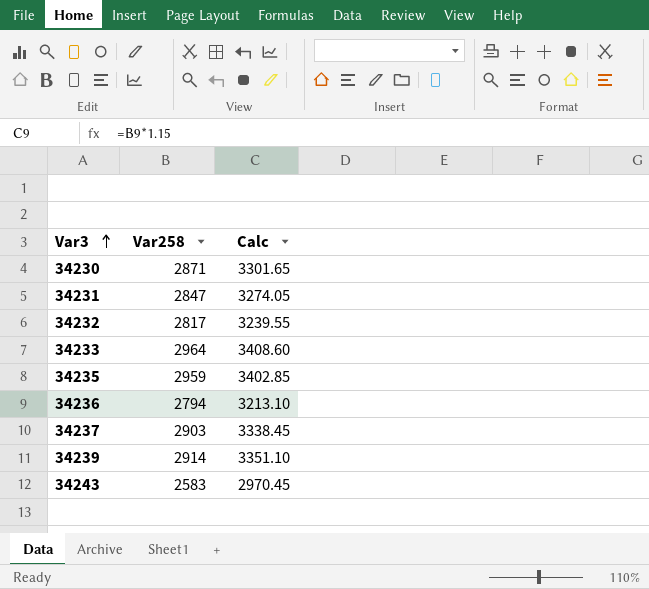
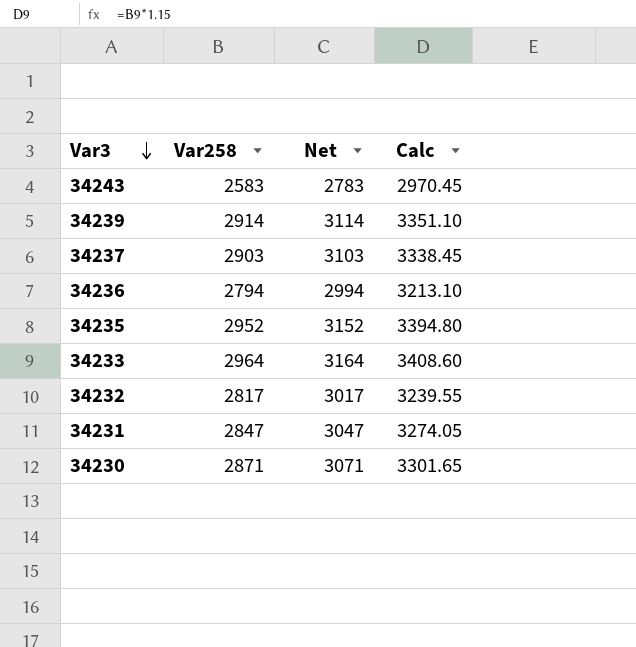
row order: Var3 ascending -> Var3 descending
column Net | formula: none -> [Var258] + 200
34235 | Var258: 2959 -> 2952
34235 | Calc: 3402.85 -> 3394.80

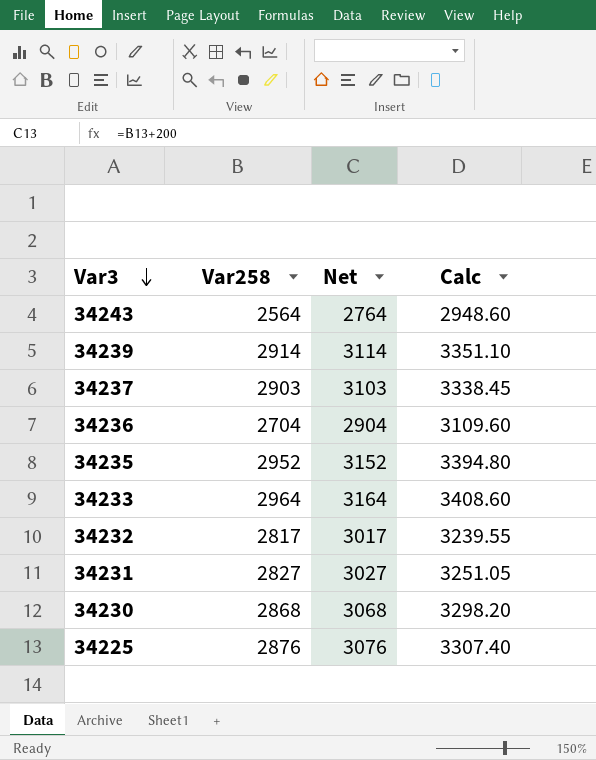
34243 | Var258: 2583 -> 2564
34243 | Net: 2783 -> 2764
34243 | Calc: 2970.45 -> 2948.60
34236 | Var258: 2794 -> 2704
34236 | Net: 2994 -> 2904
34236 | Calc: 3213.10 -> 3109.60
34231 | Var258: 2847 -> 2827
34231 | Net: 3047 -> 3027
34231 | Calc: 3274.05 -> 3251.05
34230 | Var258: 2871 -> 2868
34230 | Net: 3071 -> 3068
34230 | Calc: 3301.65 -> 3298.20
row 34225: none -> 2876 | 3076 | 3307.40

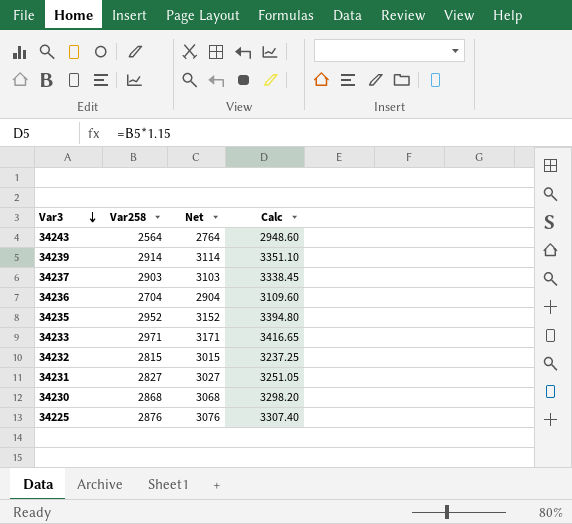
34233 | Var258: 2964 -> 2971
34233 | Net: 3164 -> 3171
34233 | Calc: 3408.60 -> 3416.65
34232 | Var258: 2817 -> 2815
34232 | Net: 3017 -> 3015
34232 | Calc: 3239.55 -> 3237.25

